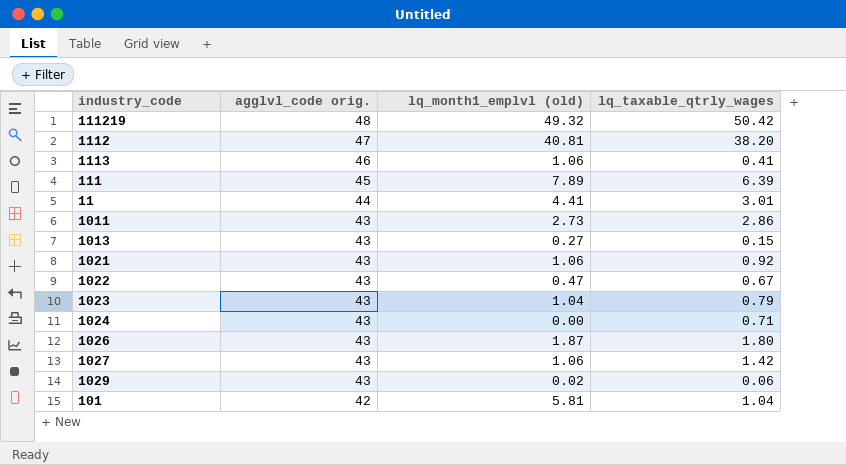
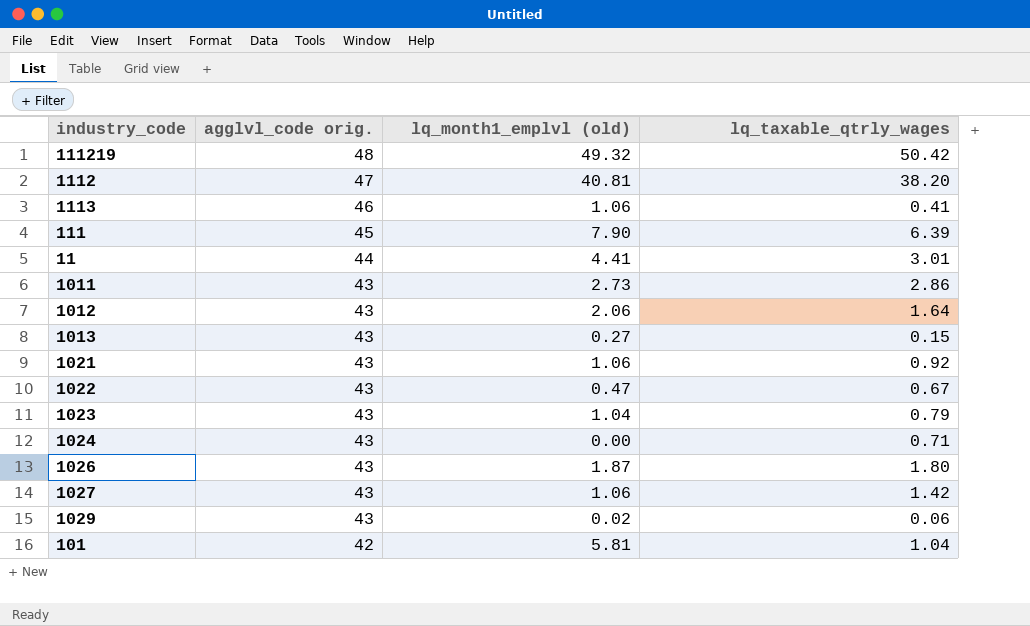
111 | lq_month1_emplvl (old): 7.89 -> 7.90
row 1012: none -> 43 | 2.06 | 1.64

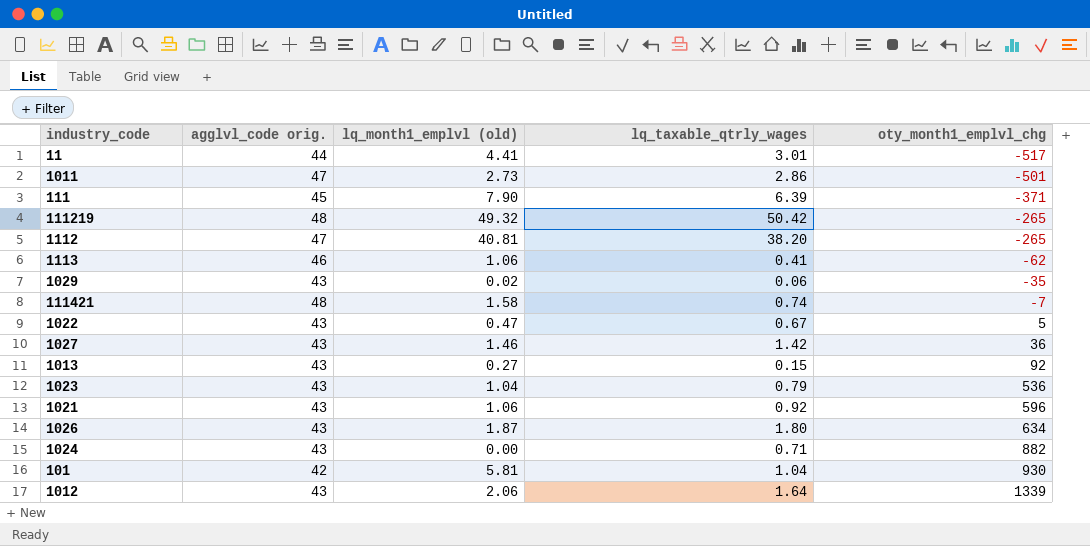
row order: agglvl_code orig. descending -> oty_month1_emplvl_chg ascending
column oty_month1_emplvl_chg | position: none -> 5
1011 | agglvl_code orig.: 43 -> 47
row 111421: none -> 48 | 1.58 | 0.74 | -7
1027 | lq_month1_emplvl (old): 1.06 -> 1.46

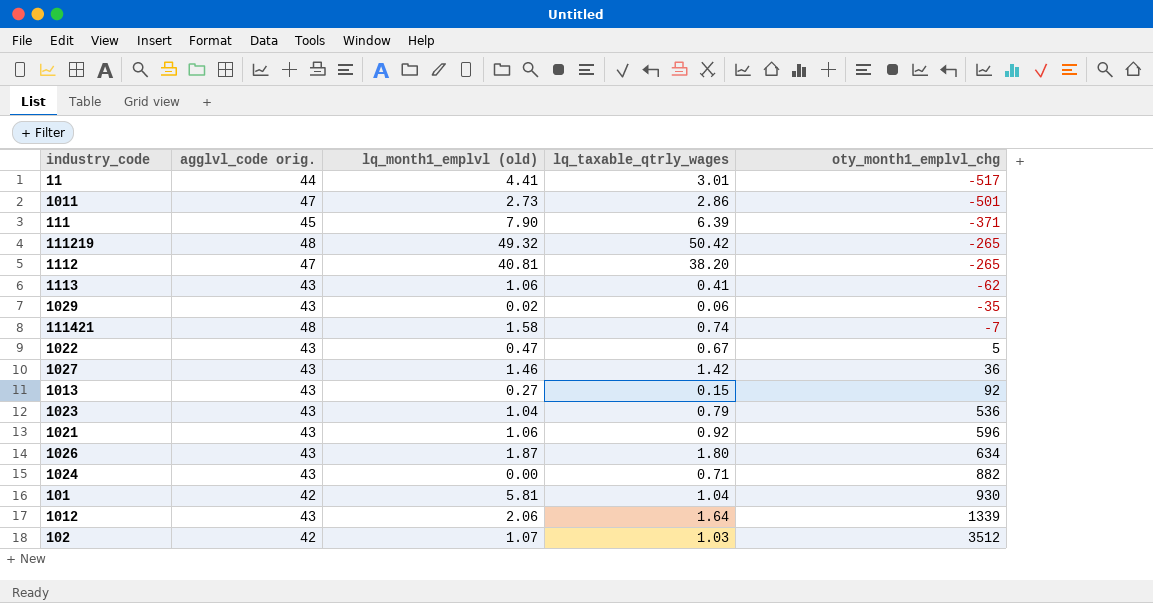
1113 | agglvl_code orig.: 46 -> 43
row 102: none -> 42 | 1.07 | 1.03 | 3512

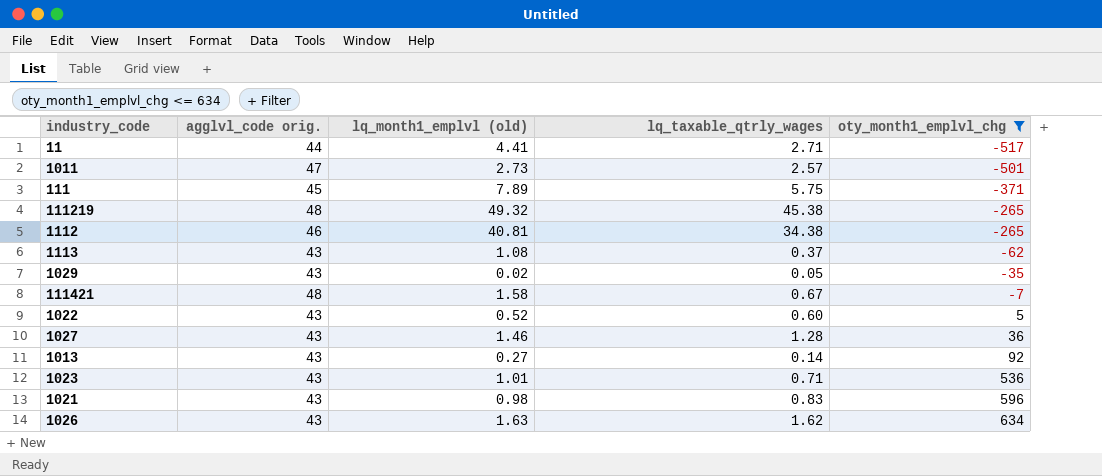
filter: none -> oty_month1_emplvl_chg <= 634
11 | lq_taxable_qtrly_wages: 3.01 -> 2.71
1011 | lq_taxable_qtrly_wages: 2.86 -> 2.57
111 | lq_month1_emplvl (old): 7.90 -> 7.89
111 | lq_taxable_qtrly_wages: 6.39 -> 5.75
111219 | lq_taxable_qtrly_wages: 50.42 -> 45.38
1112 | agglvl_code orig.: 47 -> 46
1112 | lq_taxable_qtrly_wages: 38.20 -> 34.38
1113 | lq_month1_emplvl (old): 1.06 -> 1.08
1113 | lq_taxable_qtrly_wages: 0.41 -> 0.37
1029 | lq_taxable_qtrly_wages: 0.06 -> 0.05
111421 | lq_taxable_qtrly_wages: 0.74 -> 0.67
1022 | lq_month1_emplvl (old): 0.47 -> 0.52
1022 | lq_taxable_qtrly_wages: 0.67 -> 0.60
1027 | lq_taxable_qtrly_wages: 1.42 -> 1.28
1013 | lq_taxable_qtrly_wages: 0.15 -> 0.14
1023 | lq_month1_emplvl (old): 1.04 -> 1.01
1023 | lq_taxable_qtrly_wages: 0.79 -> 0.71
1021 | lq_month1_emplvl (old): 1.06 -> 0.98
1021 | lq_taxable_qtrly_wages: 0.92 -> 0.83
1026 | lq_month1_emplvl (old): 1.87 -> 1.63
1026 | lq_taxable_qtrly_wages: 1.80 -> 1.62

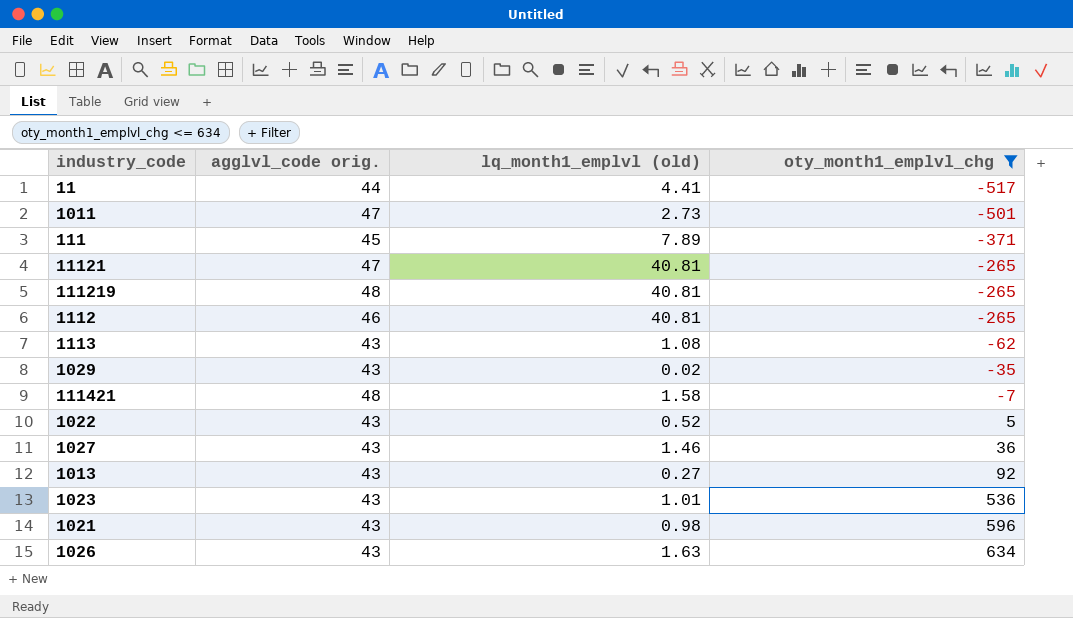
column lq_taxable_qtrly_wages | position: 4 -> none
row 11121: none -> 47 | 40.81 | -265
111219 | lq_month1_emplvl (old): 49.32 -> 40.81

